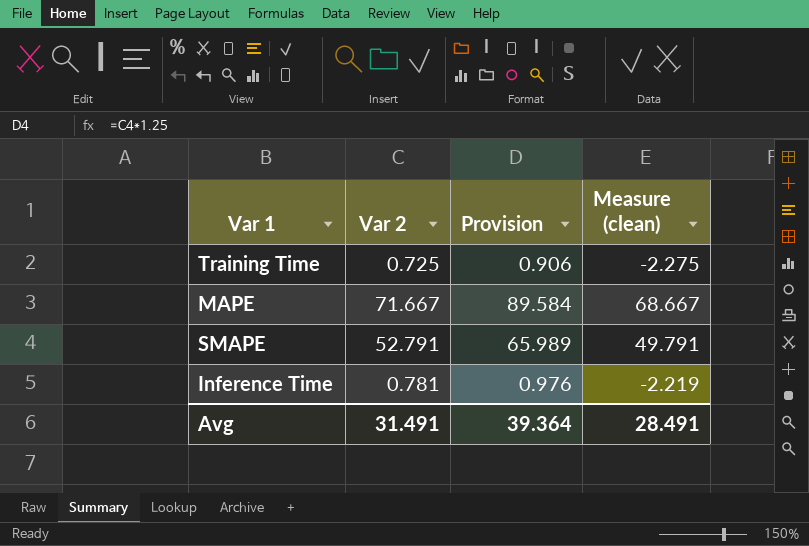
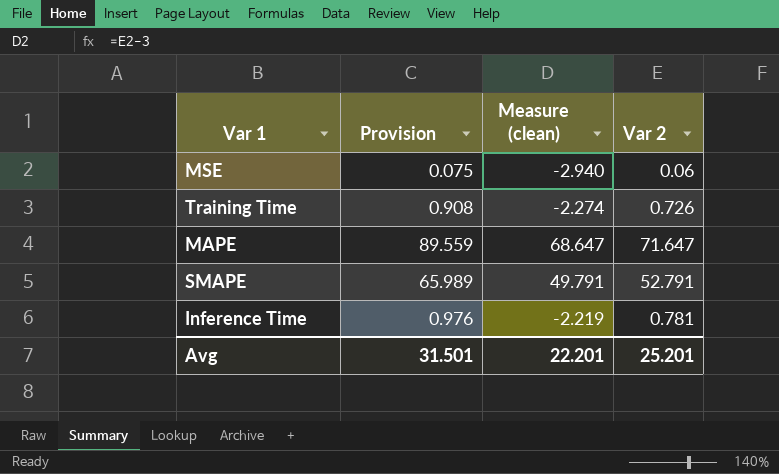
column Var 2 | position: 2 -> 4
row MSE: none -> 0.075 | -2.940 | 0.06
Training Time | Provision: 0.906 -> 0.908
Training Time | Measure (clean): -2.275 -> -2.274
Training Time | Var 2: 0.725 -> 0.726
MAPE | Provision: 89.584 -> 89.559
MAPE | Measure (clean): 68.667 -> 68.647
MAPE | Var 2: 71.667 -> 71.647
Avg | Provision: 39.364 -> 31.501
Avg | Measure (clean): 28.491 -> 22.201
Avg | Var 2: 31.491 -> 25.201

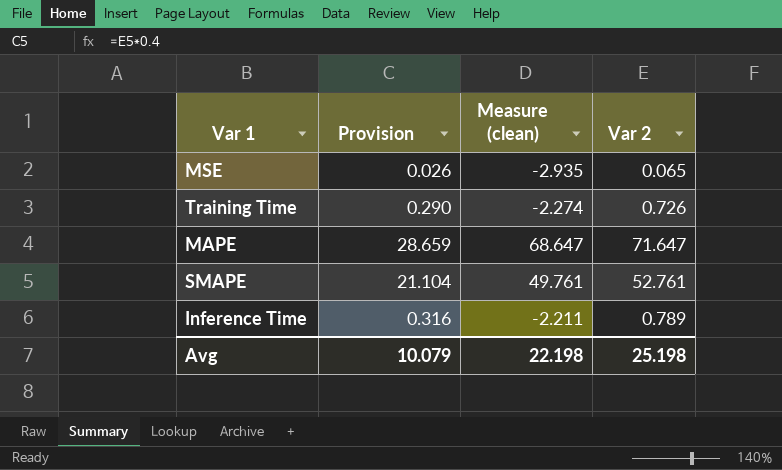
column Provision | formula: [Var 2] * 1.25 -> [Var 2] * 0.4
MSE | Measure (clean): -2.940 -> -2.935
MSE | Var 2: 0.06 -> 0.065
SMAPE | Measure (clean): 49.791 -> 49.761
SMAPE | Var 2: 52.791 -> 52.761
Inference Time | Measure (clean): -2.219 -> -2.211
Inference Time | Var 2: 0.781 -> 0.789
Avg | Provision: 31.501 -> 10.079
Avg | Measure (clean): 22.201 -> 22.198
Avg | Var 2: 25.201 -> 25.198

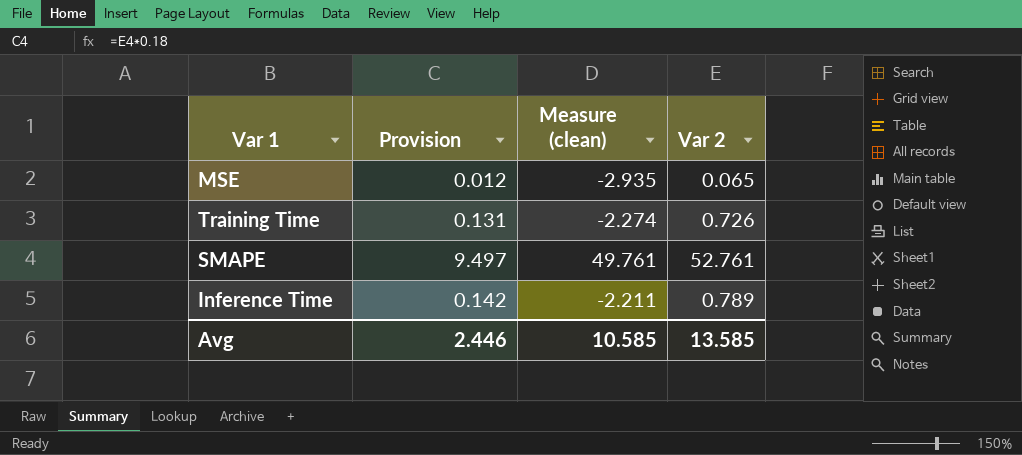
column Provision | formula: [Var 2] * 0.4 -> [Var 2] * 0.18
row MAPE: 28.659 | 68.647 | 71.647 -> none
Avg | Provision: 10.079 -> 2.446
Avg | Measure (clean): 22.198 -> 10.585
Avg | Var 2: 25.198 -> 13.585

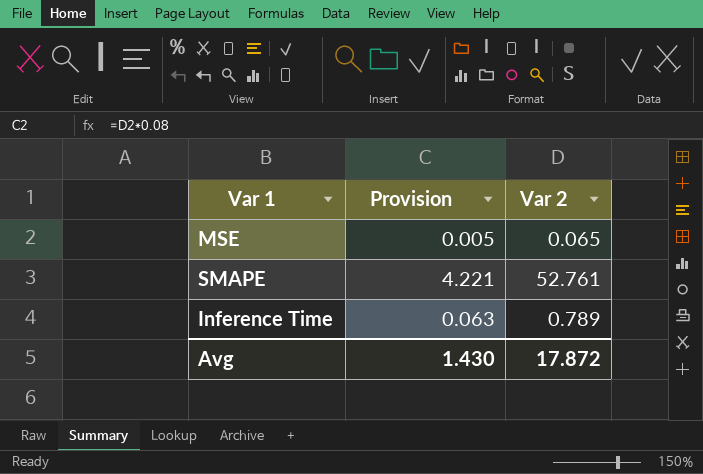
column Measure (clean) | formula: [Var 2] - 3 -> none
column Provision | formula: [Var 2] * 0.18 -> [Var 2] * 0.08
row Training Time: 0.131 | -2.274 | 0.726 -> none
Avg | Provision: 2.446 -> 1.430
Avg | Var 2: 13.585 -> 17.872

